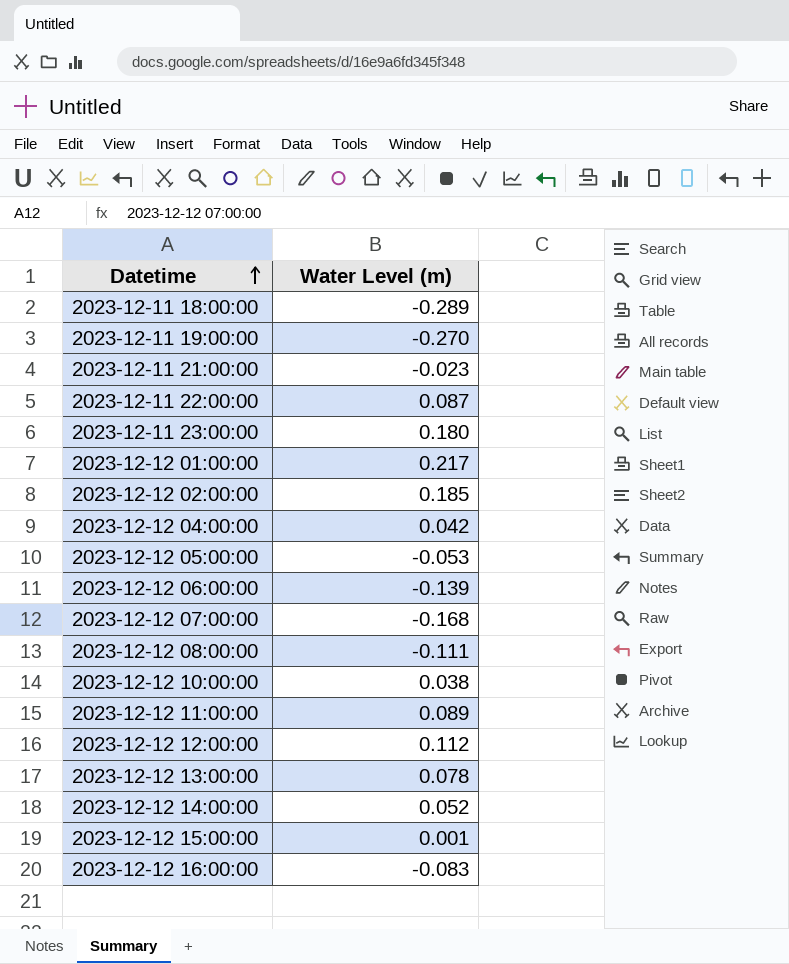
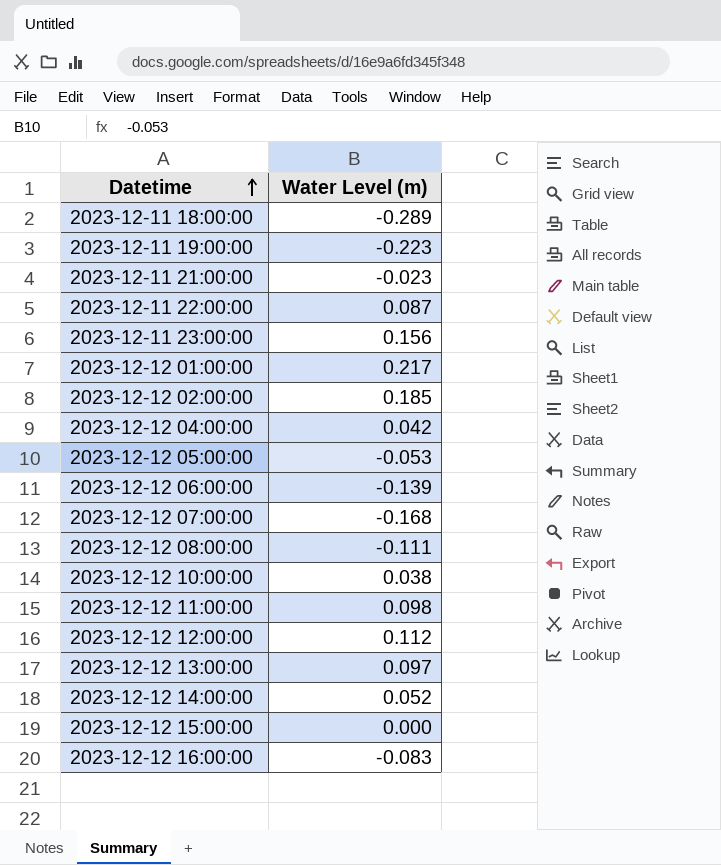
2023-12-11 19:00:00 | Water Level (m): -0.270 -> -0.223
2023-12-11 23:00:00 | Water Level (m): 0.180 -> 0.156
2023-12-12 11:00:00 | Water Level (m): 0.089 -> 0.098
2023-12-12 13:00:00 | Water Level (m): 0.078 -> 0.097
2023-12-12 15:00:00 | Water Level (m): 0.001 -> 0.000

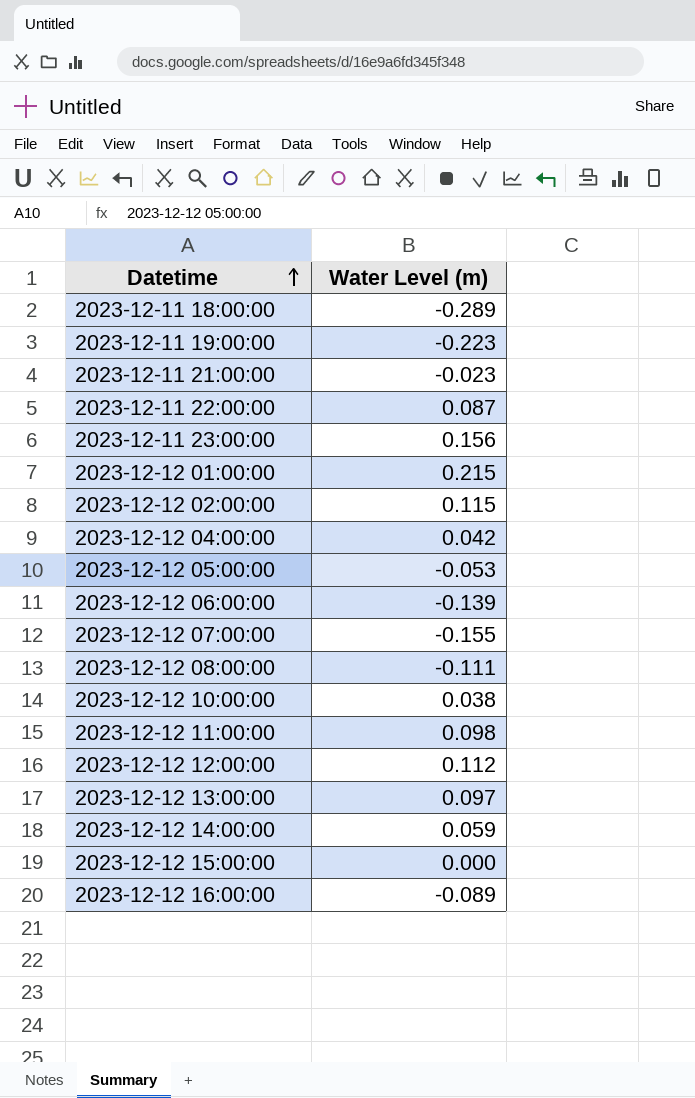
2023-12-12 01:00:00 | Water Level (m): 0.217 -> 0.215
2023-12-12 02:00:00 | Water Level (m): 0.185 -> 0.115
2023-12-12 07:00:00 | Water Level (m): -0.168 -> -0.155
2023-12-12 14:00:00 | Water Level (m): 0.052 -> 0.059
2023-12-12 16:00:00 | Water Level (m): -0.083 -> -0.089

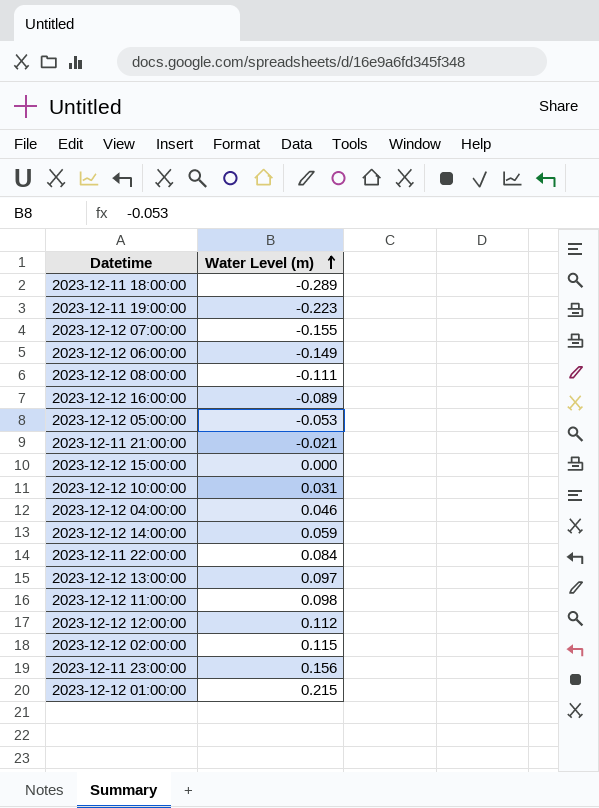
row order: Datetime ascending -> Water Level (m) ascending
2023-12-12 06:00:00 | Water Level (m): -0.139 -> -0.149
2023-12-11 21:00:00 | Water Level (m): -0.023 -> -0.021
2023-12-12 10:00:00 | Water Level (m): 0.038 -> 0.031
2023-12-12 04:00:00 | Water Level (m): 0.042 -> 0.046
2023-12-11 22:00:00 | Water Level (m): 0.087 -> 0.084

